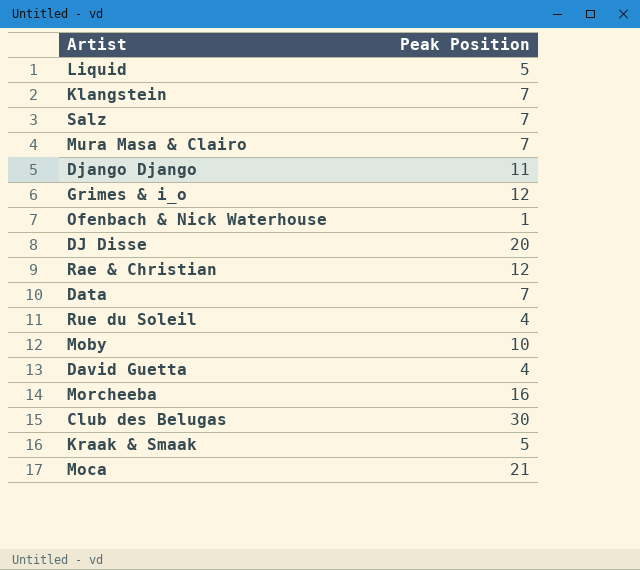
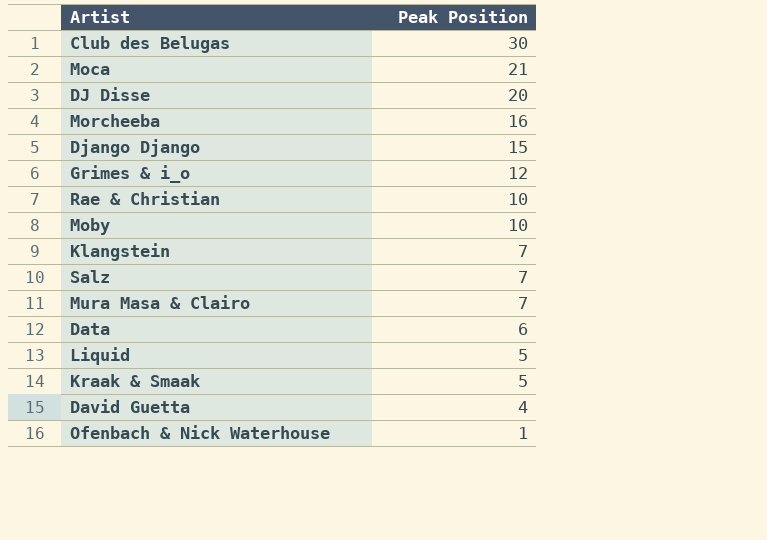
row order: none -> Peak Position descending
row Rue du Soleil: 4 -> none
Django Django | Peak Position: 11 -> 15
Rae & Christian | Peak Position: 12 -> 10
Data | Peak Position: 7 -> 6

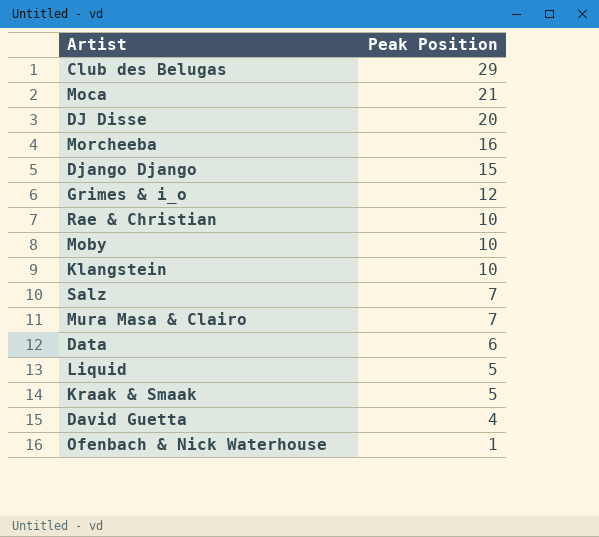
Club des Belugas | Peak Position: 30 -> 29
Klangstein | Peak Position: 7 -> 10

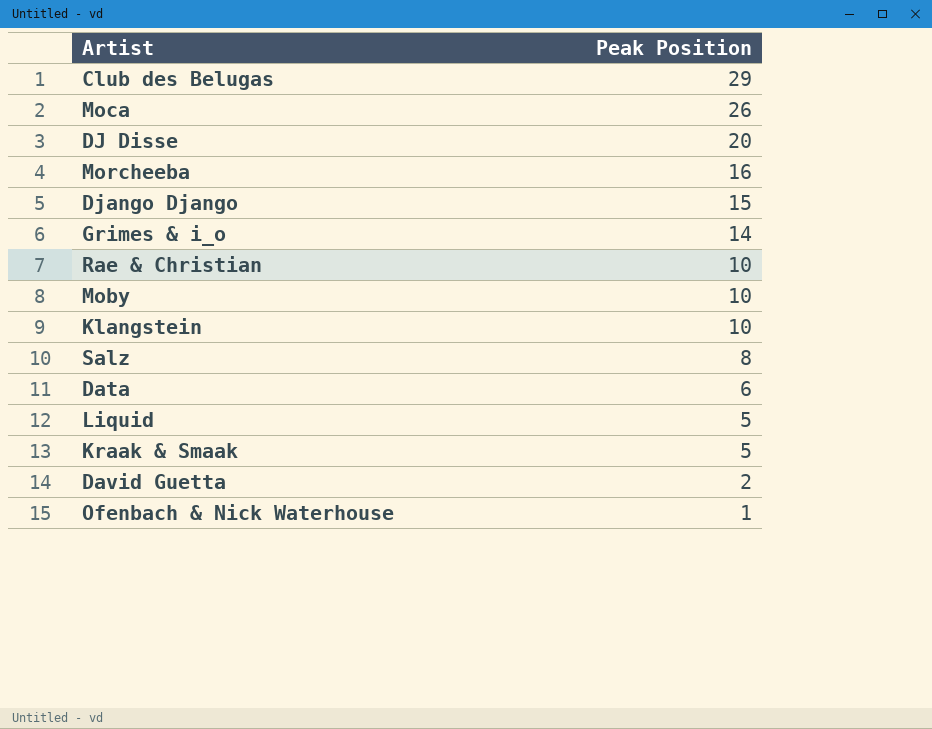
row Mura Masa & Clairo: 7 -> none
Moca | Peak Position: 21 -> 26
Grimes & i_o | Peak Position: 12 -> 14
Salz | Peak Position: 7 -> 8
David Guetta | Peak Position: 4 -> 2

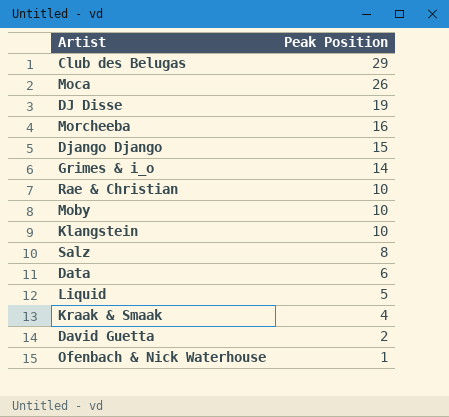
DJ Disse | Peak Position: 20 -> 19
Kraak & Smaak | Peak Position: 5 -> 4

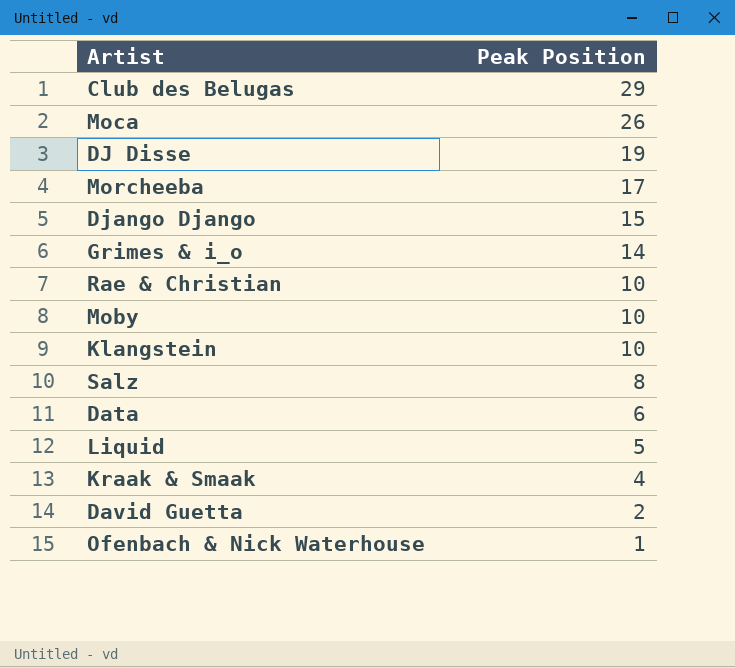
Morcheeba | Peak Position: 16 -> 17

